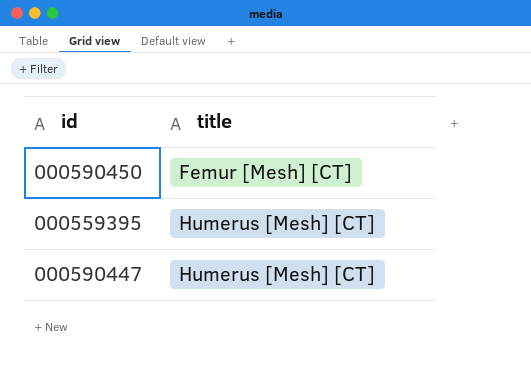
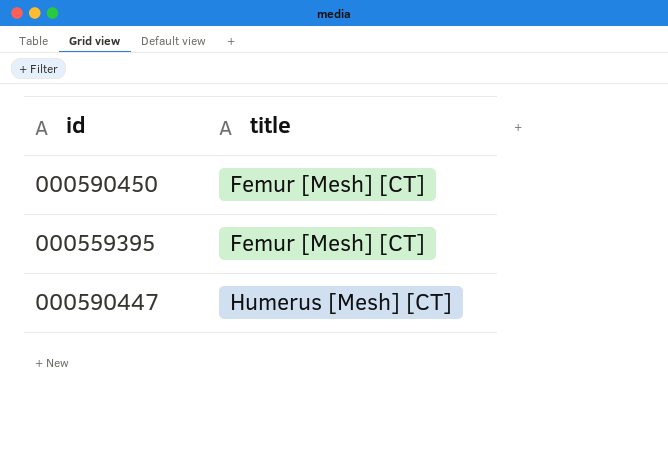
000559395 | title: Humerus [Mesh] [CT] -> Femur [Mesh] [CT]

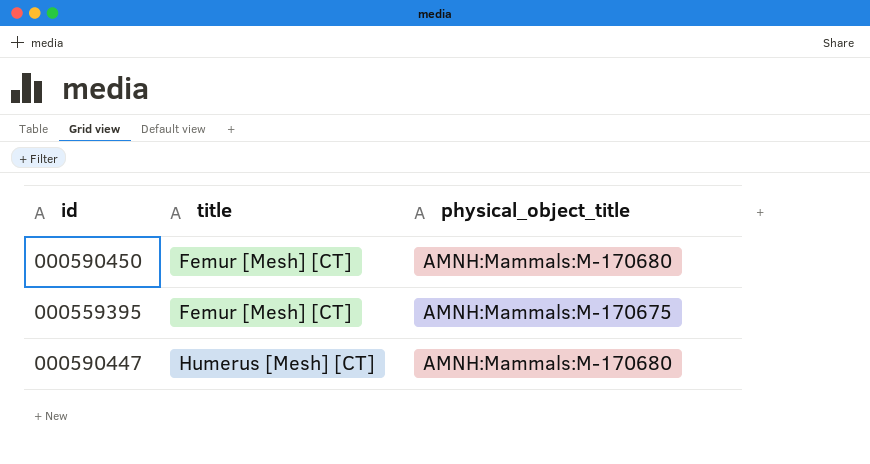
column physical_object_title | position: none -> 3

